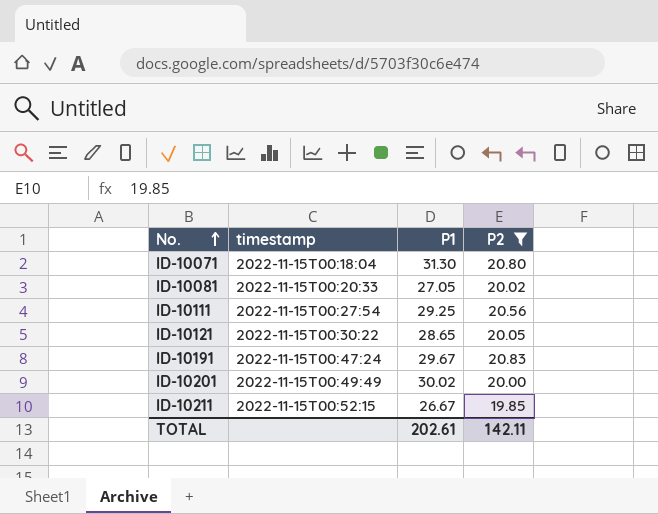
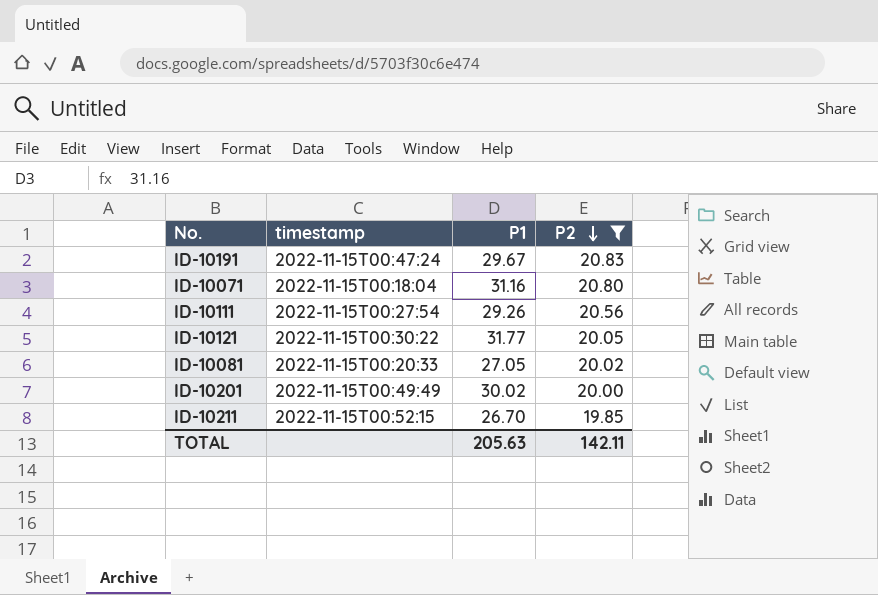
row order: No. ascending -> P2 descending
ID-10071 | P1: 31.30 -> 31.16
ID-10111 | P1: 29.25 -> 29.26
ID-10121 | P1: 28.65 -> 31.77
ID-10211 | P1: 26.67 -> 26.70
TOTAL | P1: 202.61 -> 205.63

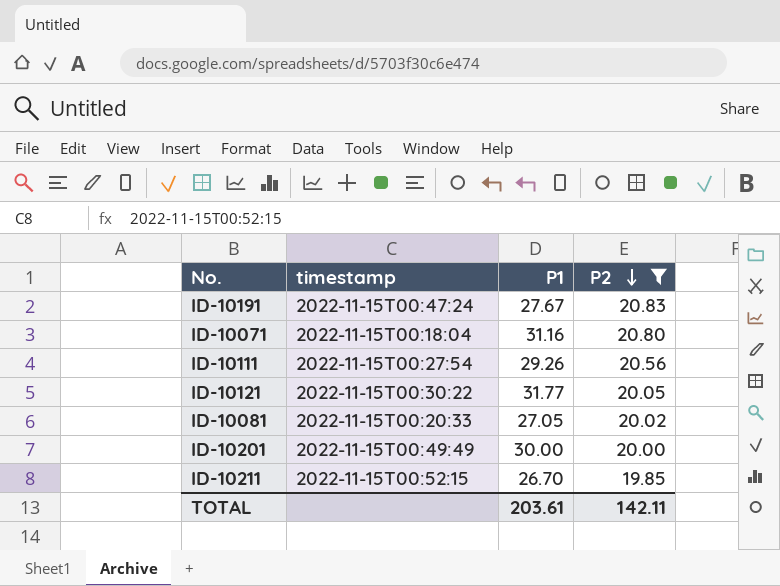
ID-10191 | P1: 29.67 -> 27.67
ID-10201 | P1: 30.02 -> 30.00
TOTAL | P1: 205.63 -> 203.61

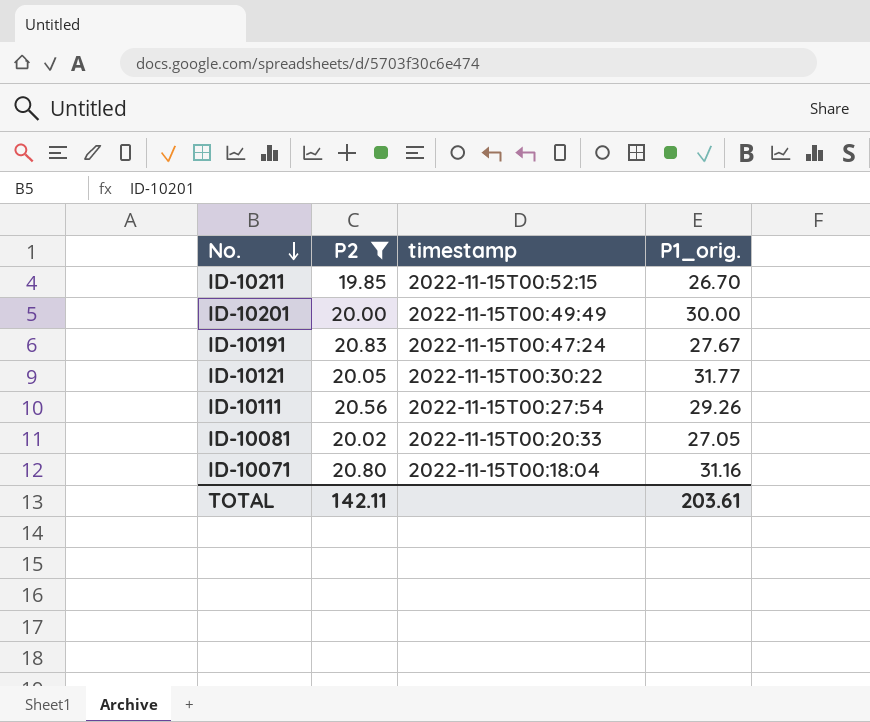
row order: P2 descending -> No. descending
column P2 | position: 4 -> 2
column name: P1 -> P1_orig.

